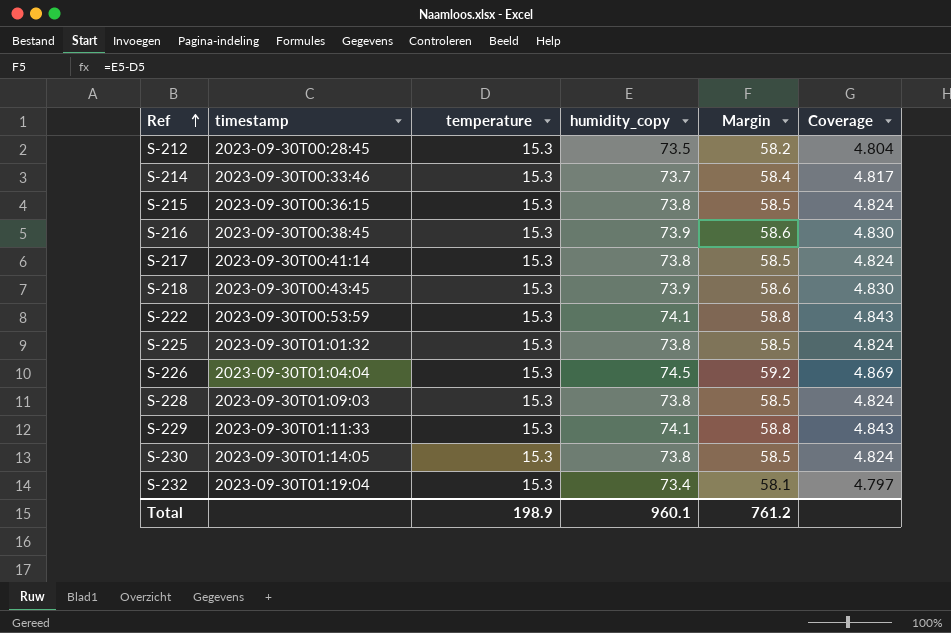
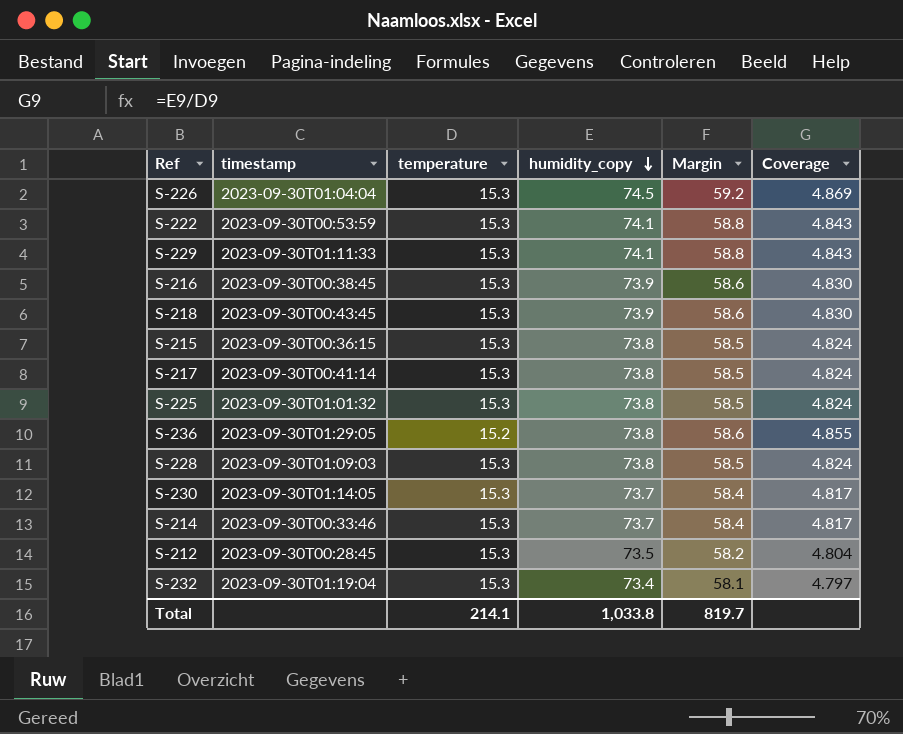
row order: Ref ascending -> humidity_copy descending
row S-236: none -> 2023-09-30T01:29:05 | 15.2 | 73.8 | 58.6 | 4.855
S-230 | humidity_copy: 73.8 -> 73.7
S-230 | Margin: 58.5 -> 58.4
S-230 | Coverage: 4.824 -> 4.817
Total | temperature: 198.9 -> 214.1
Total | humidity_copy: 960.1 -> 1,033.8
Total | Margin: 761.2 -> 819.7

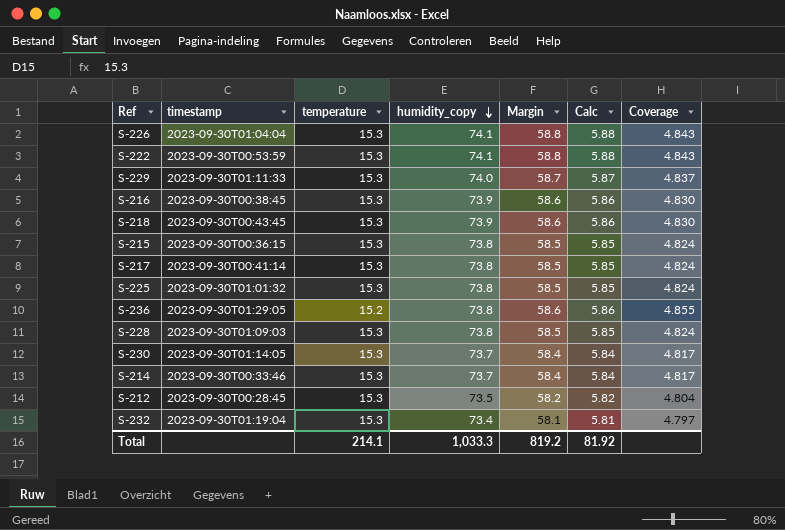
column Calc | formula: none -> [Margin] * 0.1
S-226 | humidity_copy: 74.5 -> 74.1
S-226 | Margin: 59.2 -> 58.8
S-226 | Coverage: 4.869 -> 4.843
S-229 | humidity_copy: 74.1 -> 74.0
S-229 | Margin: 58.8 -> 58.7
S-229 | Coverage: 4.843 -> 4.837
Total | humidity_copy: 1,033.8 -> 1,033.3
Total | Margin: 819.7 -> 819.2

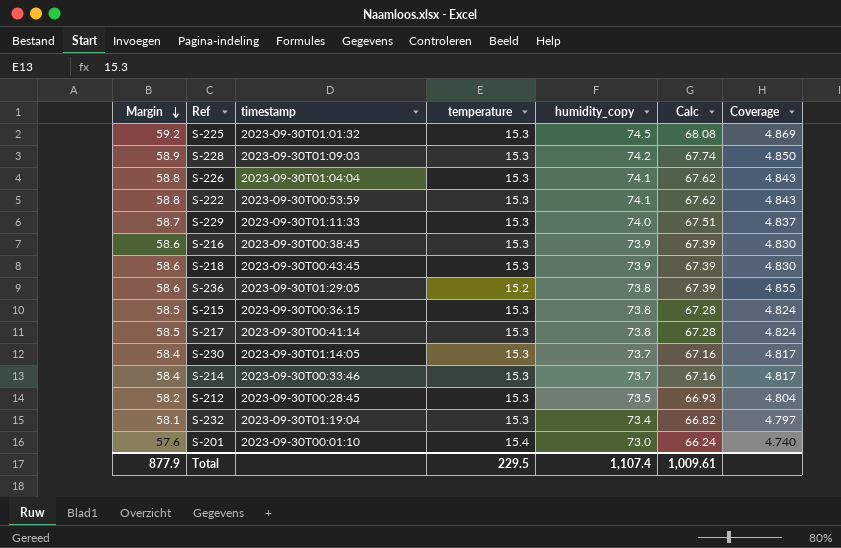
row order: humidity_copy descending -> Margin descending
column Margin | position: 5 -> 1
column Calc | formula: [Margin] * 0.1 -> [Margin] * 1.15
S-225 | Margin: 58.5 -> 59.2
S-225 | humidity_copy: 73.8 -> 74.5
S-225 | Coverage: 4.824 -> 4.869
S-228 | Margin: 58.5 -> 58.9
S-228 | humidity_copy: 73.8 -> 74.2
S-228 | Coverage: 4.824 -> 4.850
row S-201: none -> 57.6 | 2023-09-30T00:01:10 | 15.4 | 73.0 | 66.24 | 4.740
Total | Margin: 819.2 -> 877.9
Total | temperature: 214.1 -> 229.5
Total | humidity_copy: 1,033.3 -> 1,107.4
Total | Calc: 81.92 -> 1,009.61

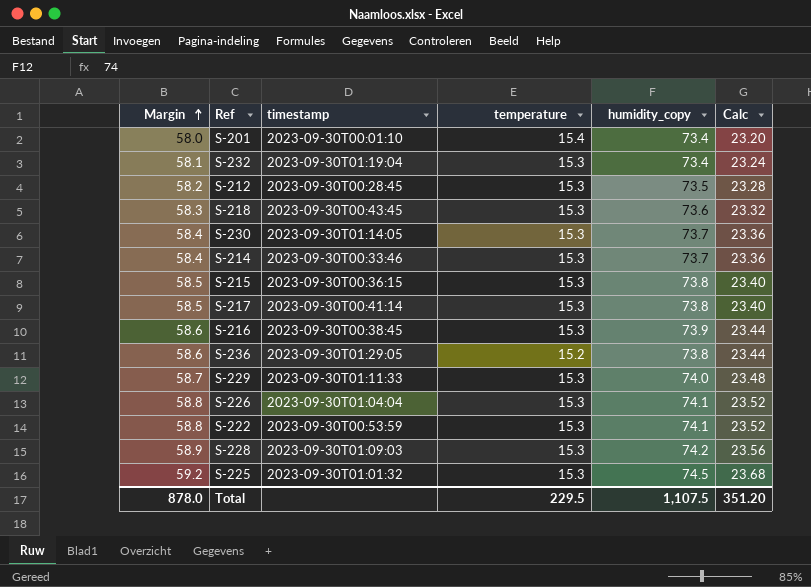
row order: Margin descending -> Margin ascending
column Coverage | formula: [humidity_copy] / [temperature] -> none
column Calc | formula: [Margin] * 1.15 -> [Margin] * 0.4
S-201 | Margin: 57.6 -> 58.0
S-201 | humidity_copy: 73.0 -> 73.4
S-218 | Margin: 58.6 -> 58.3
S-218 | humidity_copy: 73.9 -> 73.6
Total | Margin: 877.9 -> 878.0
Total | humidity_copy: 1,107.4 -> 1,107.5
Total | Calc: 1,009.61 -> 351.20

